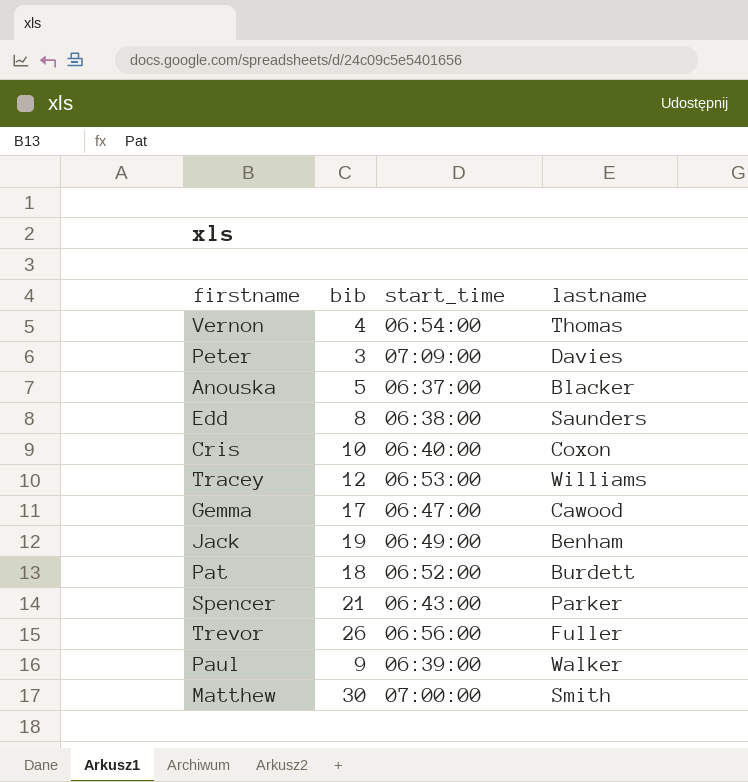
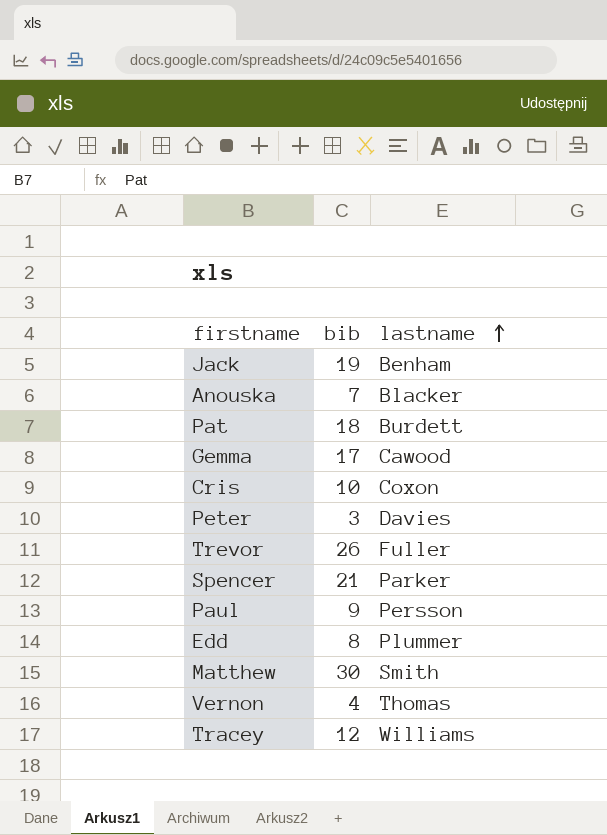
row order: none -> lastname ascending
column start_time | position: 3 -> none
Anouska | bib: 5 -> 7
Paul | lastname: Walker -> Persson
Edd | lastname: Saunders -> Plummer

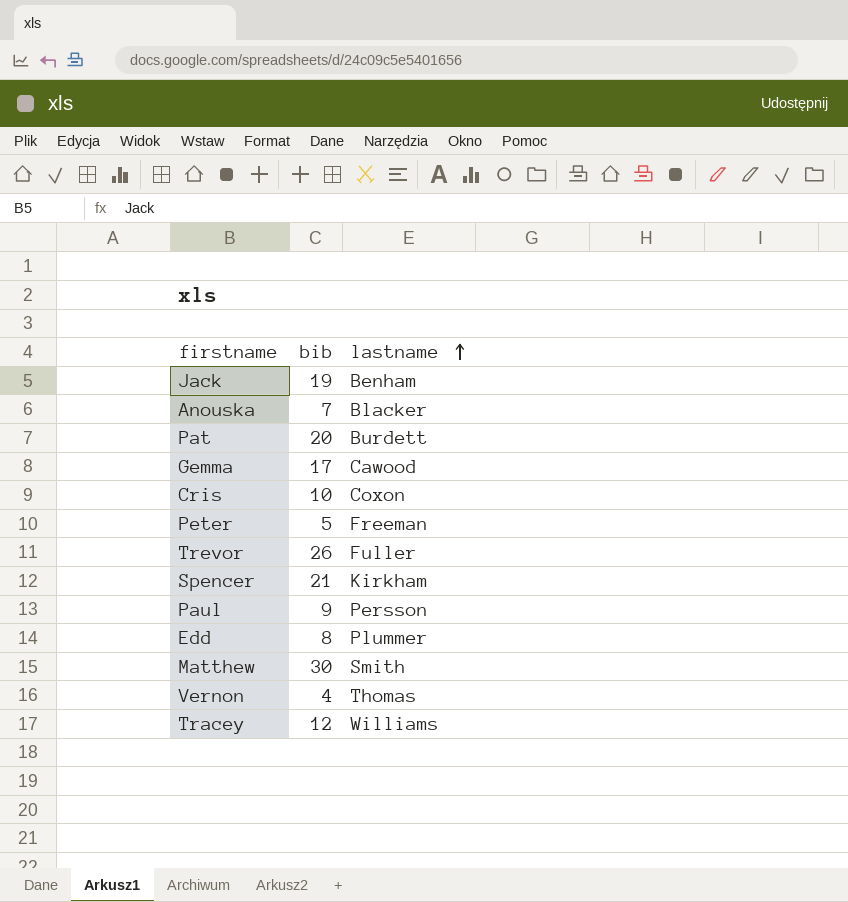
Pat | bib: 18 -> 20
Peter | bib: 3 -> 5
Peter | lastname: Davies -> Freeman
Spencer | lastname: Parker -> Kirkham

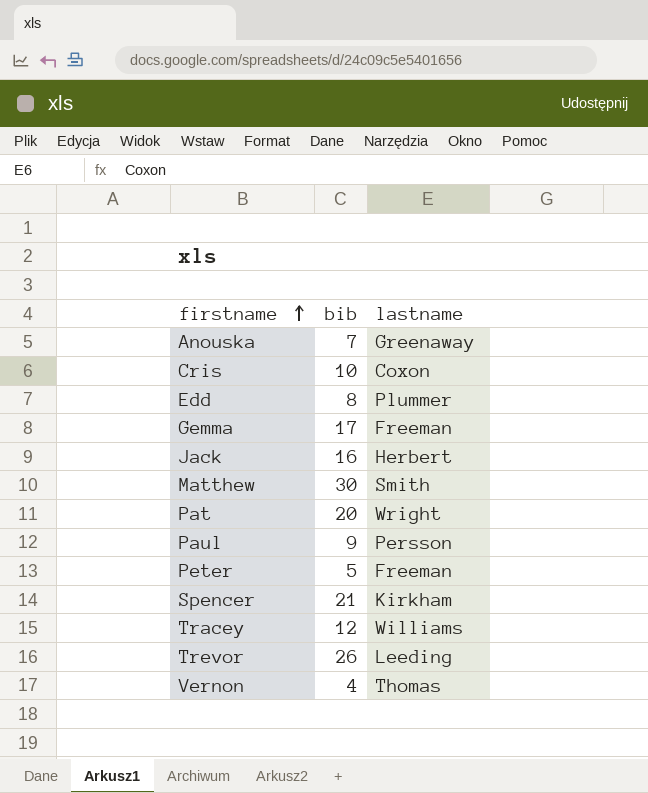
row order: lastname ascending -> firstname ascending
Anouska | lastname: Blacker -> Greenaway
Gemma | lastname: Cawood -> Freeman
Jack | bib: 19 -> 16
Jack | lastname: Benham -> Herbert
Pat | lastname: Burdett -> Wright
Trevor | lastname: Fuller -> Leeding

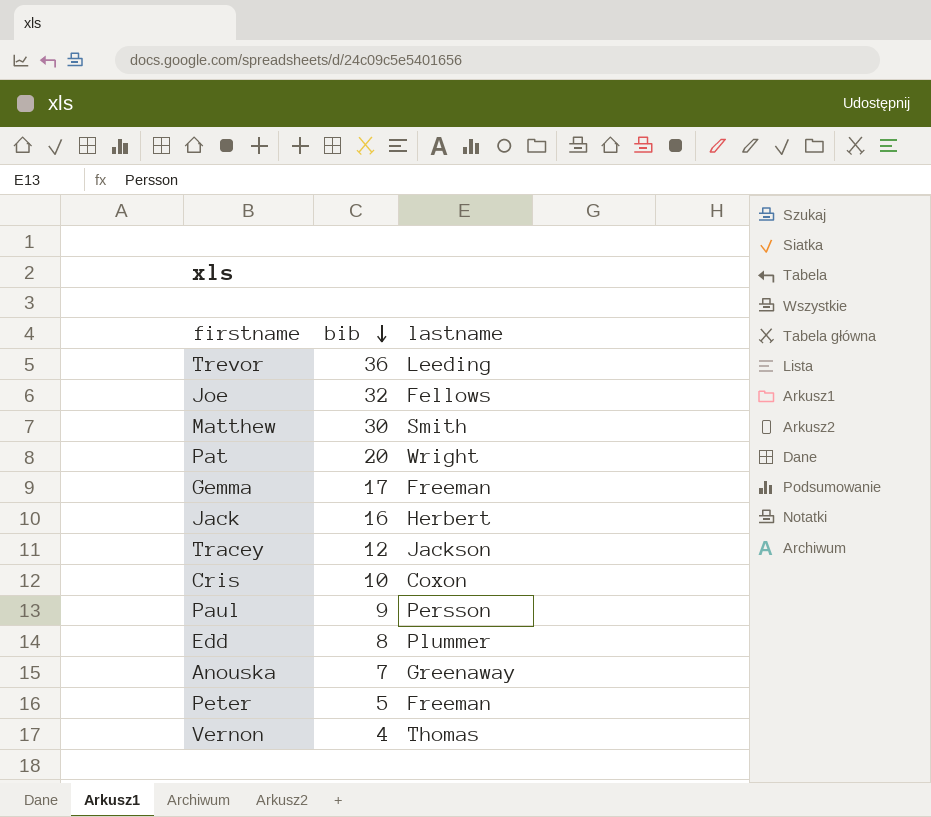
row order: firstname ascending -> bib descending
row Spencer: 21 | Kirkham -> none
Trevor | bib: 26 -> 36
row Joe: none -> 32 | Fellows
Tracey | lastname: Williams -> Jackson

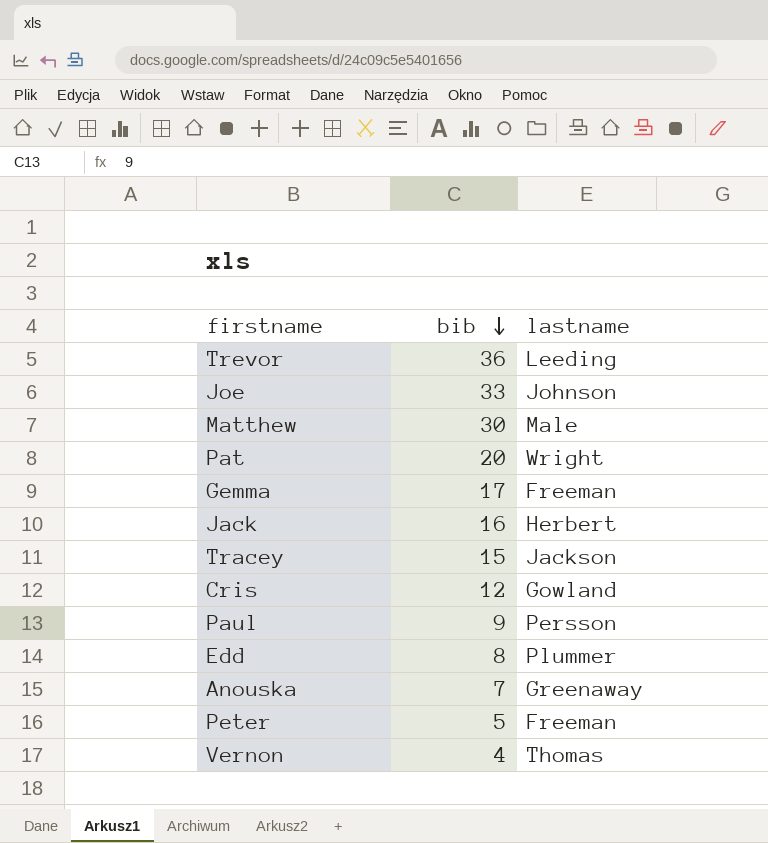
Joe | bib: 32 -> 33
Joe | lastname: Fellows -> Johnson
Matthew | lastname: Smith -> Male
Tracey | bib: 12 -> 15
Cris | bib: 10 -> 12
Cris | lastname: Coxon -> Gowland

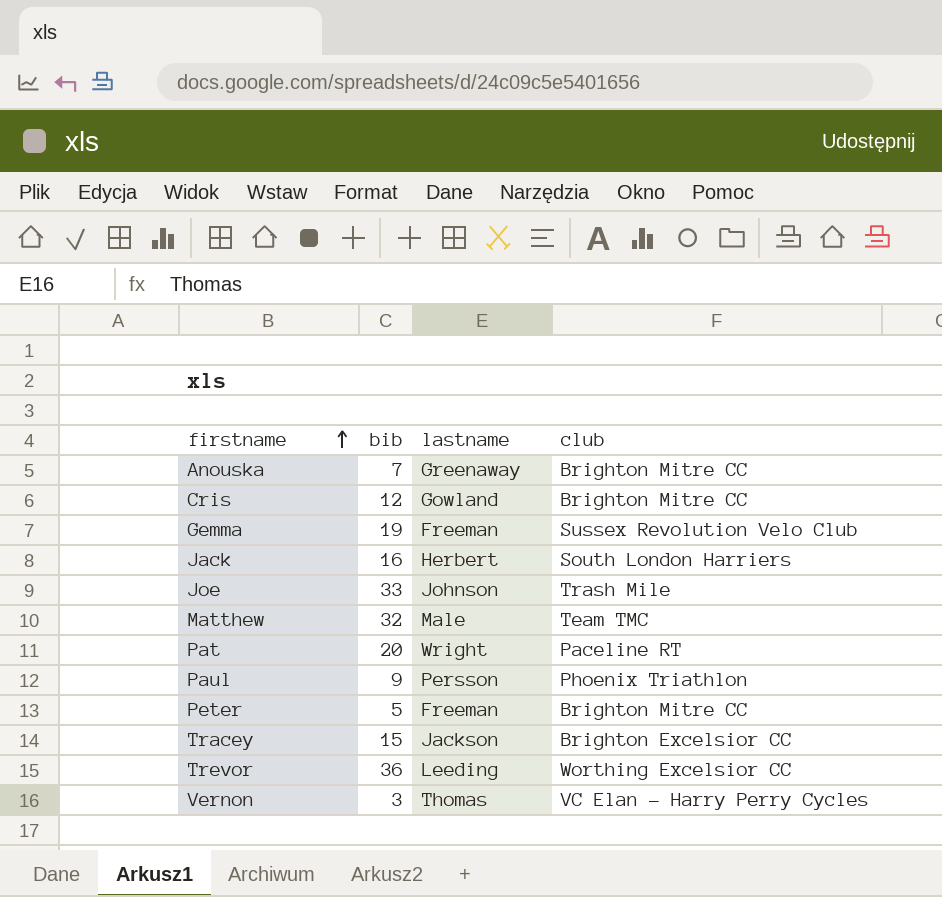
row order: bib descending -> firstname ascending
column club | position: none -> 4
row Edd: 8 | Plummer -> none
Gemma | bib: 17 -> 19
Matthew | bib: 30 -> 32
Vernon | bib: 4 -> 3

